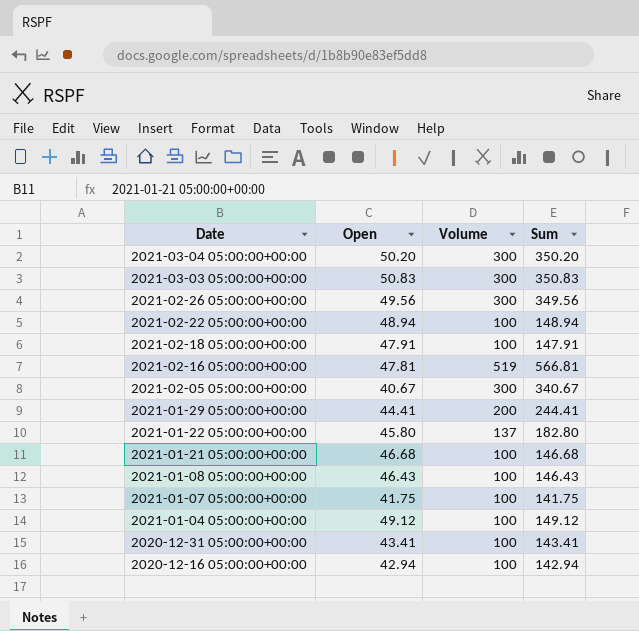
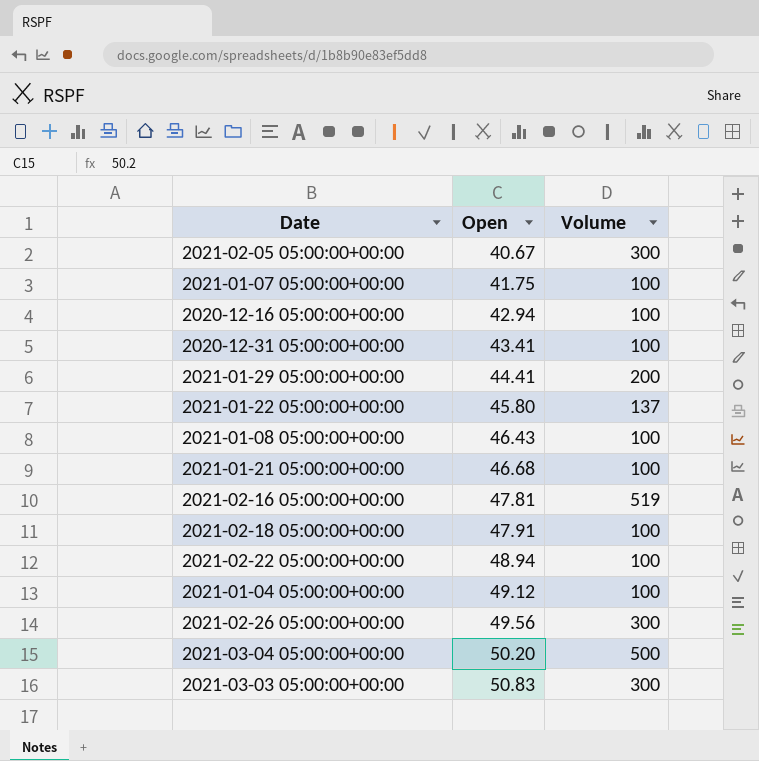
row order: Date descending -> Open ascending
column Sum | formula: [Open] + [Volume] -> none
2021-03-04 05:00:00+00:00 | Volume: 300 -> 500

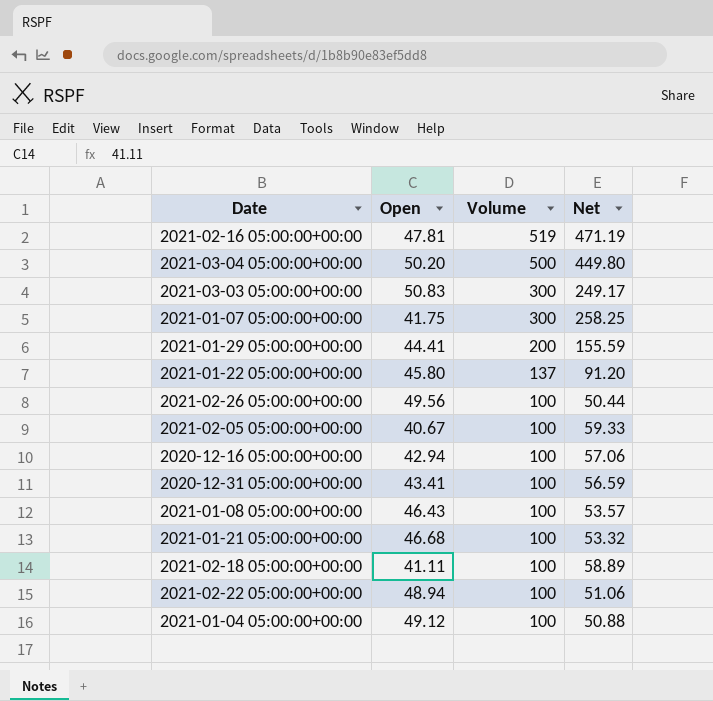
row order: Open ascending -> Volume descending
column Net | formula: none -> [Volume] - [Open]
2021-01-07 05:00:00+00:00 | Volume: 100 -> 300
2021-02-26 05:00:00+00:00 | Volume: 300 -> 100
2021-02-05 05:00:00+00:00 | Volume: 300 -> 100
2021-02-18 05:00:00+00:00 | Open: 47.91 -> 41.11

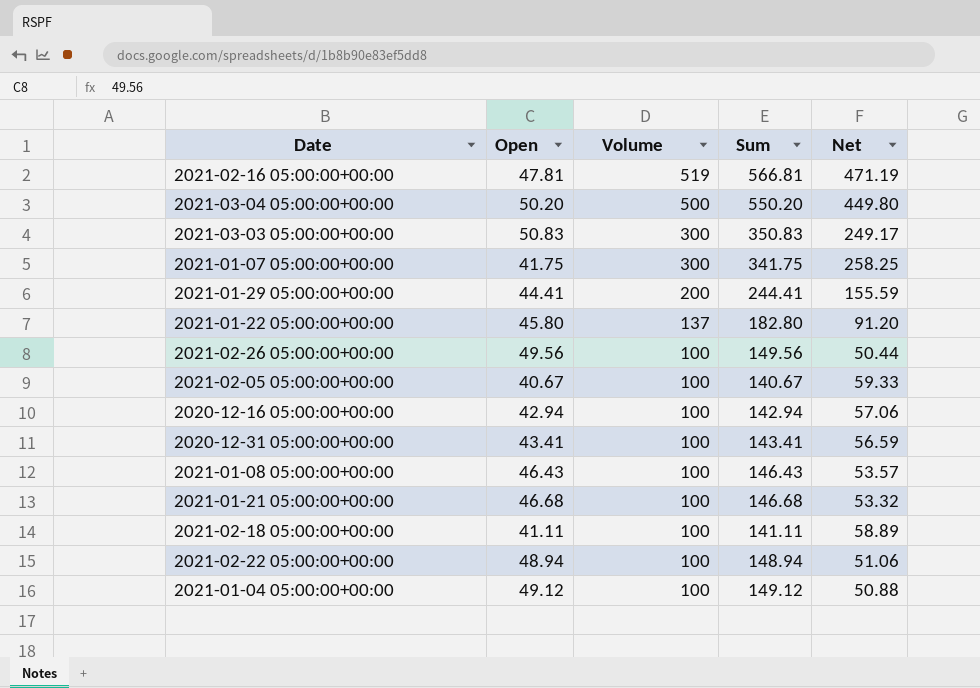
column Sum | formula: none -> [Open] + [Volume]

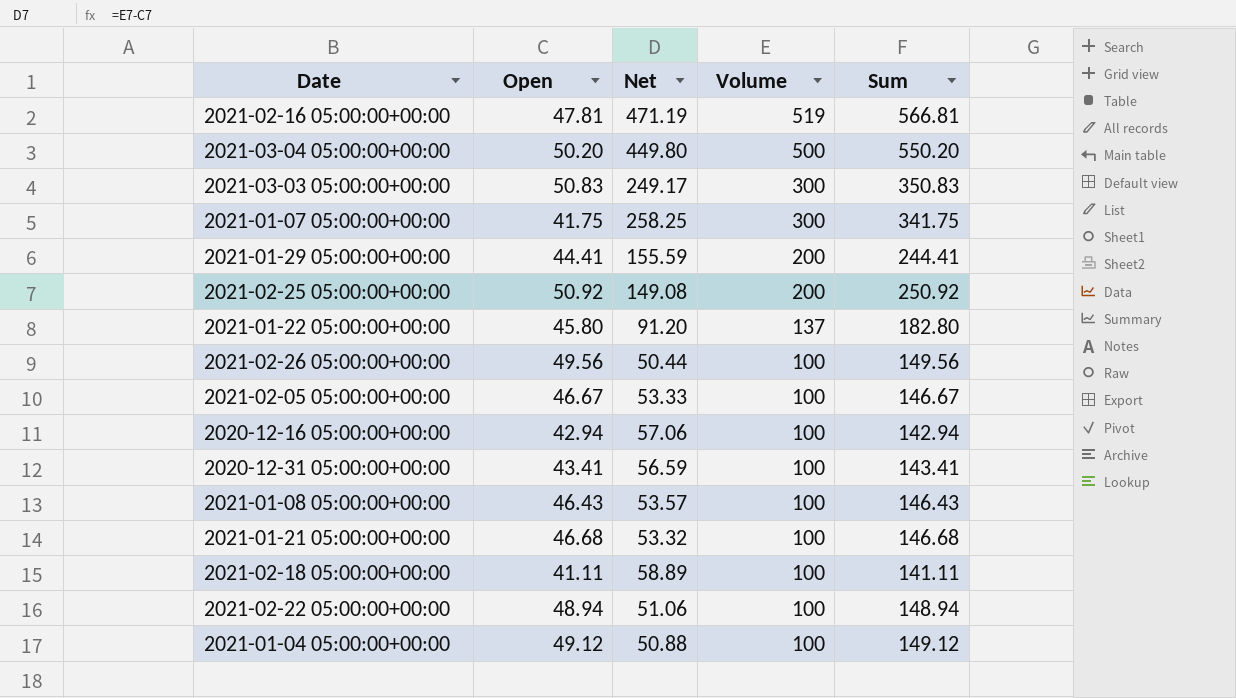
column Net | position: 5 -> 3
row 2021-02-25 05:00:00+00:00: none -> 50.92 | 149.08 | 200 | 250.92
2021-02-05 05:00:00+00:00 | Open: 40.67 -> 46.67
2021-02-05 05:00:00+00:00 | Net: 59.33 -> 53.33
2021-02-05 05:00:00+00:00 | Sum: 140.67 -> 146.67

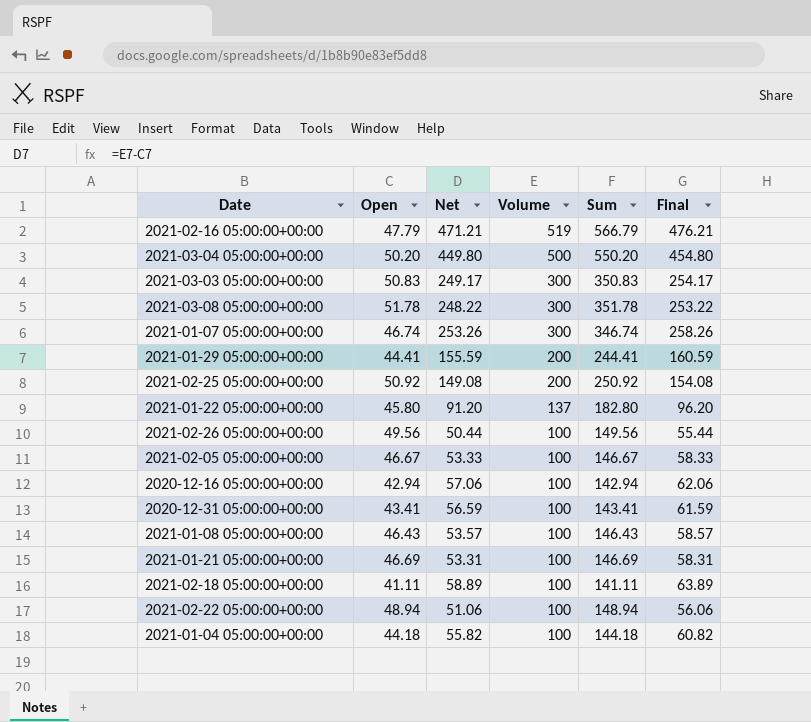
column Final | formula: none -> [Net] + 5
2021-02-16 05:00:00+00:00 | Open: 47.81 -> 47.79
2021-02-16 05:00:00+00:00 | Net: 471.19 -> 471.21
2021-02-16 05:00:00+00:00 | Sum: 566.81 -> 566.79
row 2021-03-08 05:00:00+00:00: none -> 51.78 | 248.22 | 300 | 351.78 | 253.22
2021-01-07 05:00:00+00:00 | Open: 41.75 -> 46.74
2021-01-07 05:00:00+00:00 | Net: 258.25 -> 253.26
2021-01-07 05:00:00+00:00 | Sum: 341.75 -> 346.74
2021-01-21 05:00:00+00:00 | Open: 46.68 -> 46.69
2021-01-21 05:00:00+00:00 | Net: 53.32 -> 53.31
2021-01-21 05:00:00+00:00 | Sum: 146.68 -> 146.69
2021-01-04 05:00:00+00:00 | Open: 49.12 -> 44.18
2021-01-04 05:00:00+00:00 | Net: 50.88 -> 55.82
2021-01-04 05:00:00+00:00 | Sum: 149.12 -> 144.18

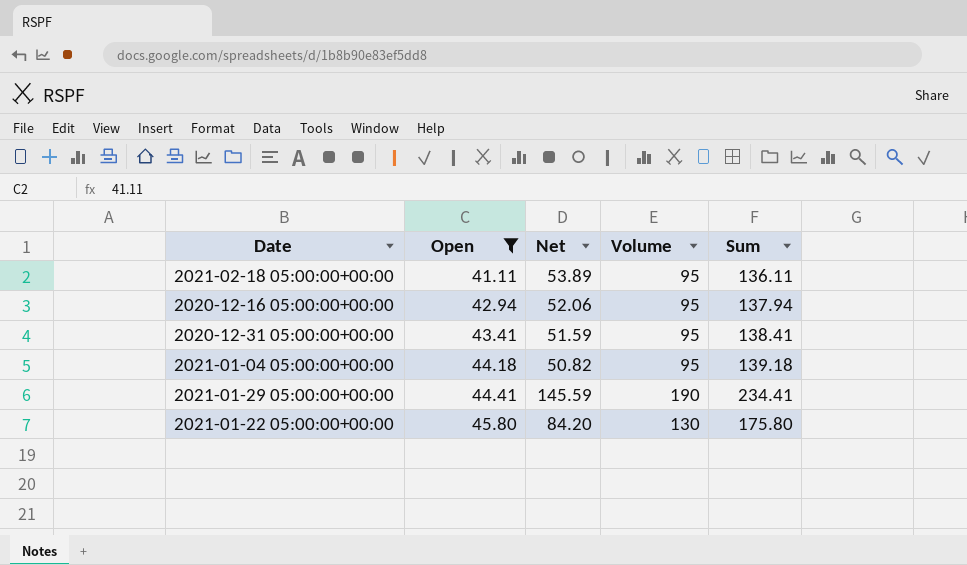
filter: none -> Open <= 45.80
row order: Volume descending -> Open ascending
column Final | formula: [Net] + 5 -> none
2021-02-18 05:00:00+00:00 | Net: 58.89 -> 53.89
2021-02-18 05:00:00+00:00 | Volume: 100 -> 95
2021-02-18 05:00:00+00:00 | Sum: 141.11 -> 136.11
2020-12-16 05:00:00+00:00 | Net: 57.06 -> 52.06
2020-12-16 05:00:00+00:00 | Volume: 100 -> 95
2020-12-16 05:00:00+00:00 | Sum: 142.94 -> 137.94
2020-12-31 05:00:00+00:00 | Net: 56.59 -> 51.59
2020-12-31 05:00:00+00:00 | Volume: 100 -> 95
2020-12-31 05:00:00+00:00 | Sum: 143.41 -> 138.41
2021-01-04 05:00:00+00:00 | Net: 55.82 -> 50.82
2021-01-04 05:00:00+00:00 | Volume: 100 -> 95
2021-01-04 05:00:00+00:00 | Sum: 144.18 -> 139.18
2021-01-29 05:00:00+00:00 | Net: 155.59 -> 145.59
2021-01-29 05:00:00+00:00 | Volume: 200 -> 190
2021-01-29 05:00:00+00:00 | Sum: 244.41 -> 234.41
2021-01-22 05:00:00+00:00 | Net: 91.20 -> 84.20
2021-01-22 05:00:00+00:00 | Volume: 137 -> 130
2021-01-22 05:00:00+00:00 | Sum: 182.80 -> 175.80

